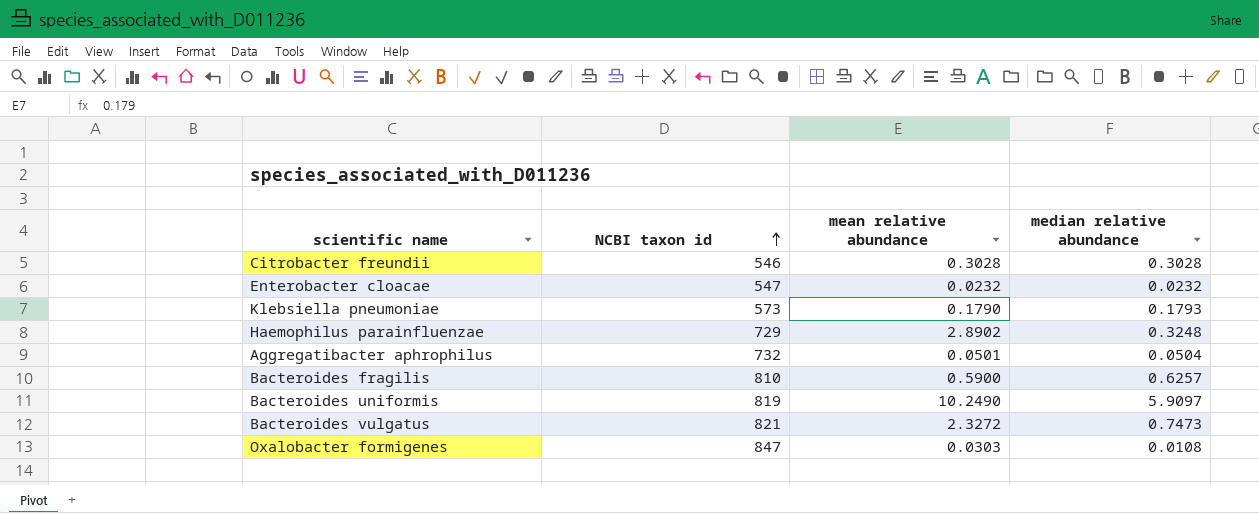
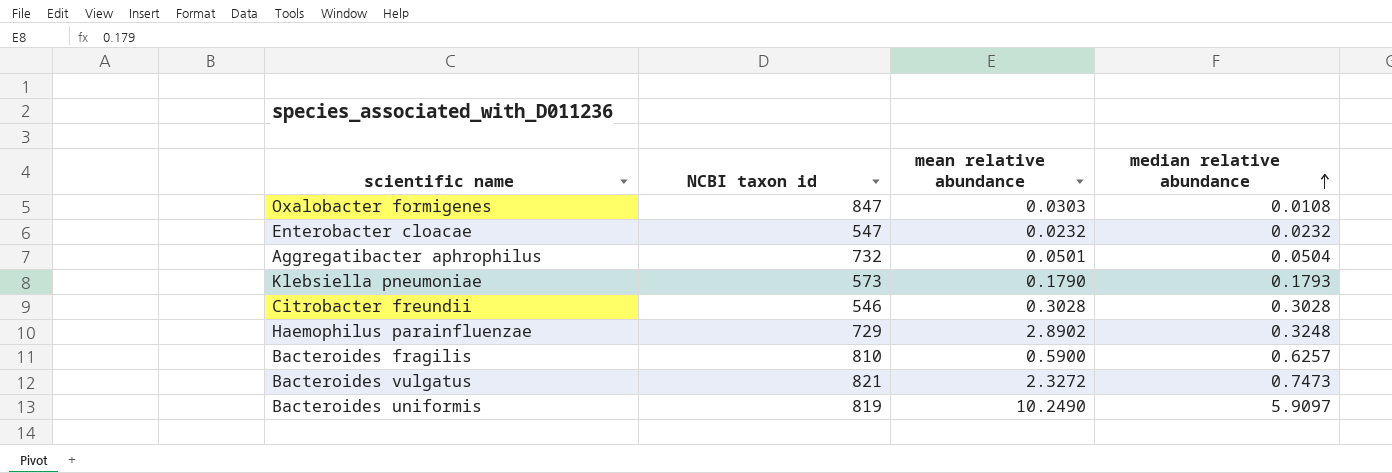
row order: NCBI taxon id ascending -> median relative abundance ascending

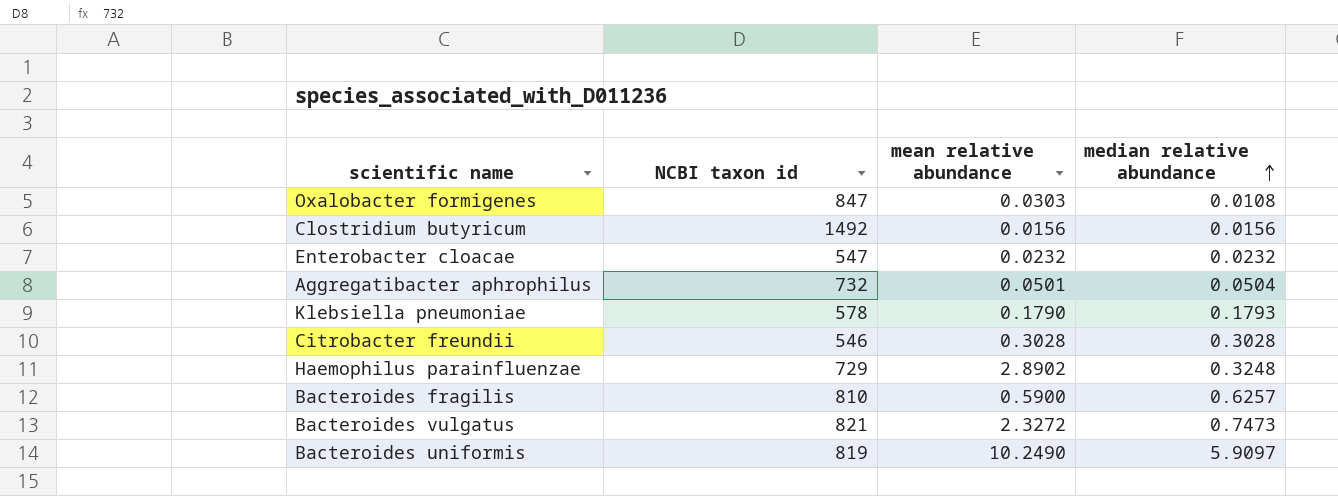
row Clostridium butyricum: none -> 1492 | 0.0156 | 0.0156
Klebsiella pneumoniae | NCBI taxon id: 573 -> 578

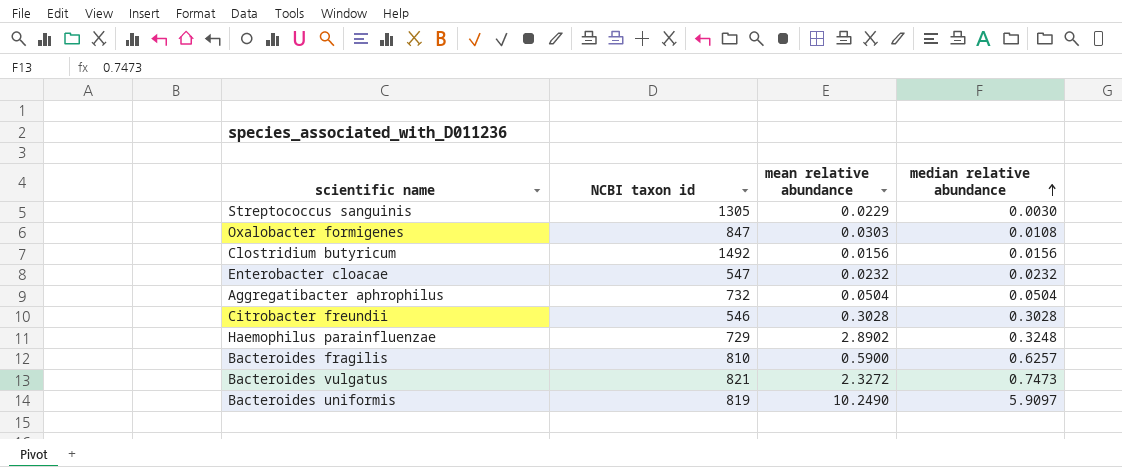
row Klebsiella pneumoniae: 578 | 0.1790 | 0.1793 -> none
row Streptococcus sanguinis: none -> 1305 | 0.0229 | 0.0030
Aggregatibacter aphrophilus | mean relative abundance: 0.0501 -> 0.0504

